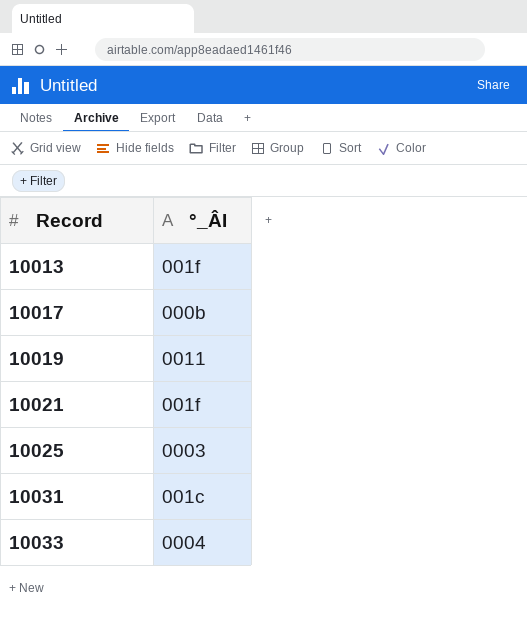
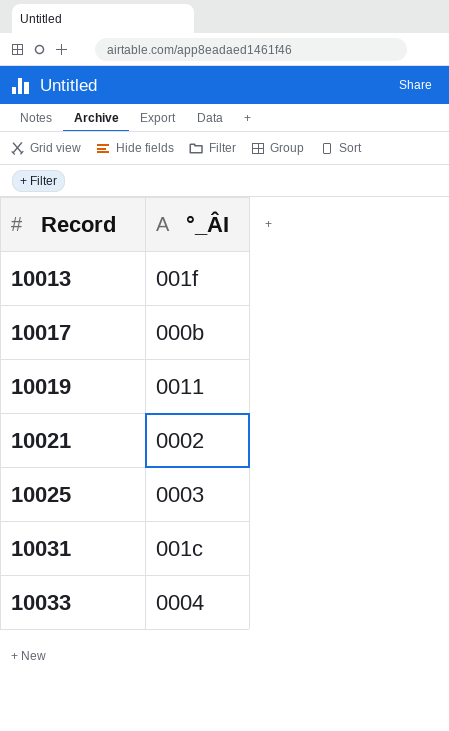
10021 | °_ÂI: 001f -> 0002

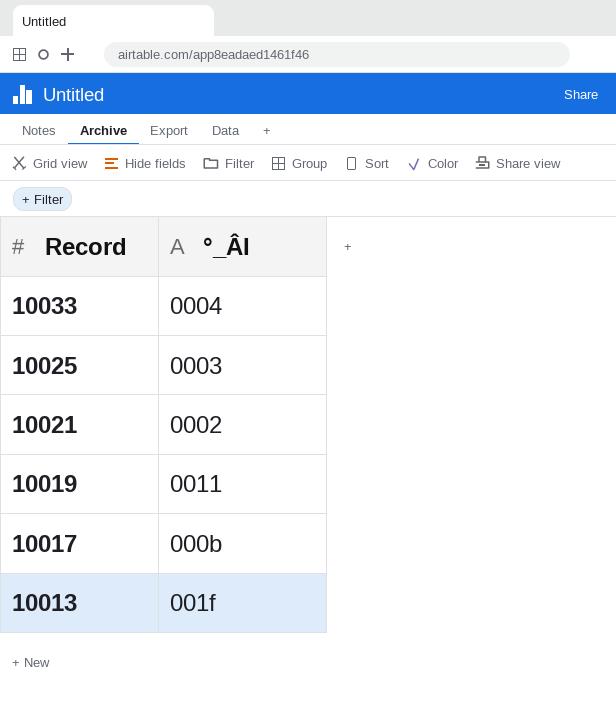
row order: Record ascending -> Record descending
row 10031: 001c -> none

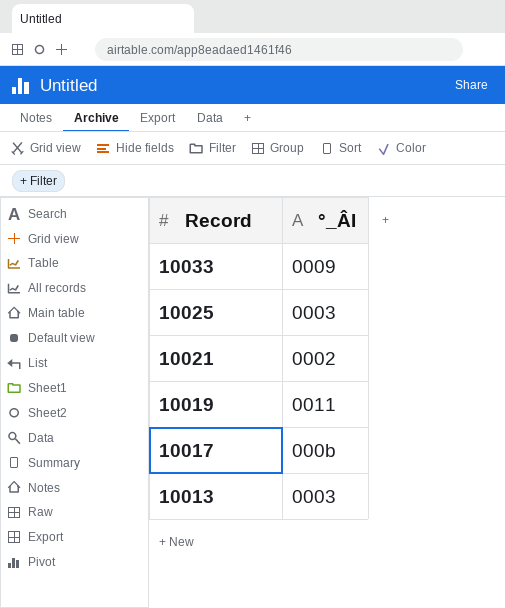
10033 | °_ÂI: 0004 -> 0009
10013 | °_ÂI: 001f -> 0003

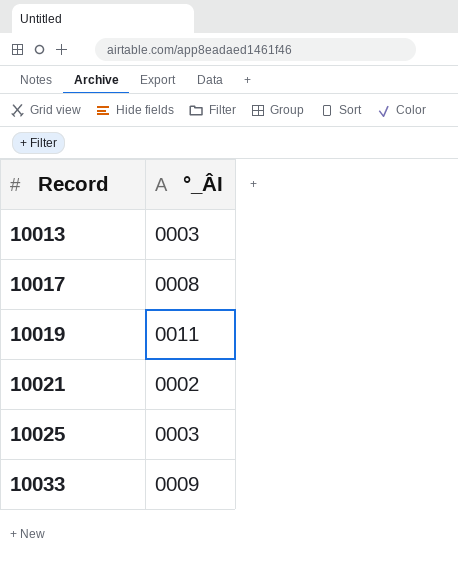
row order: Record descending -> Record ascending
10017 | °_ÂI: 000b -> 0008

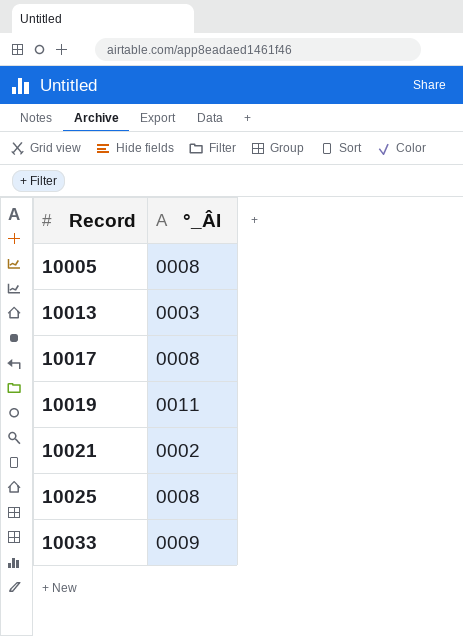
row 10005: none -> 0008
10025 | °_ÂI: 0003 -> 0008

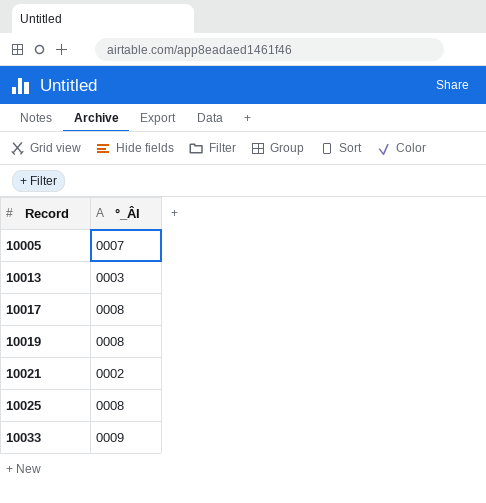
10005 | °_ÂI: 0008 -> 0007
10019 | °_ÂI: 0011 -> 0008

